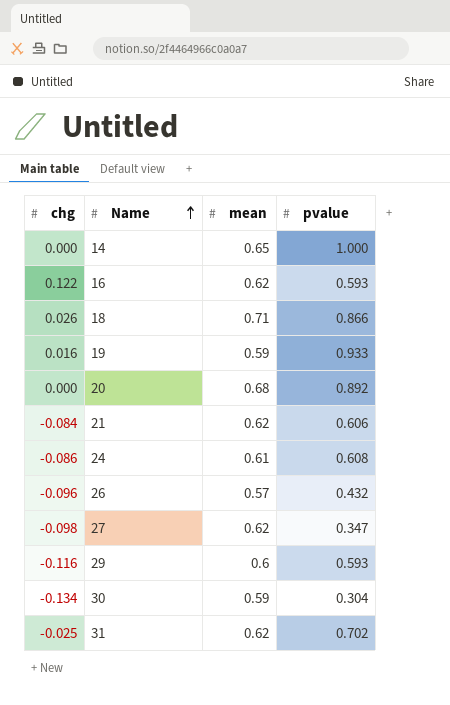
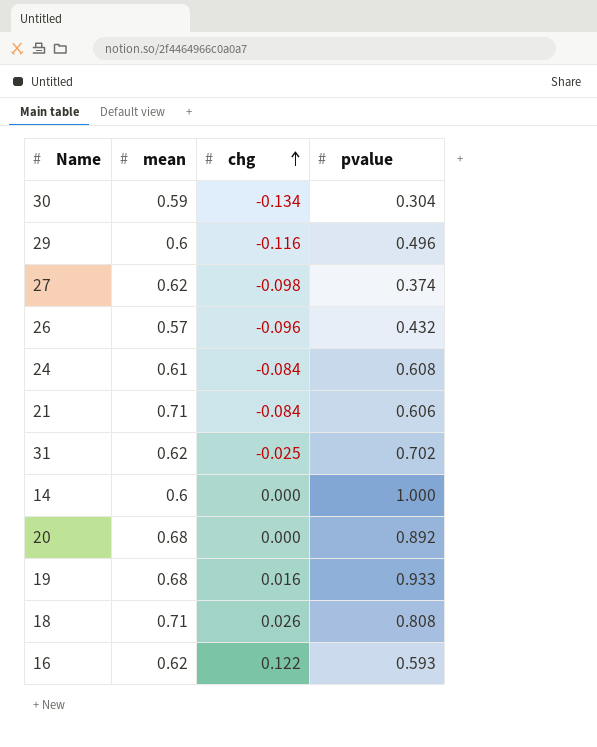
row order: Name ascending -> chg ascending
column chg | position: 1 -> 3
29 | pvalue: 0.593 -> 0.496
27 | pvalue: 0.347 -> 0.374
24 | chg: -0.086 -> -0.084
21 | mean: 0.62 -> 0.71
14 | mean: 0.65 -> 0.6
19 | mean: 0.59 -> 0.68
18 | pvalue: 0.866 -> 0.808

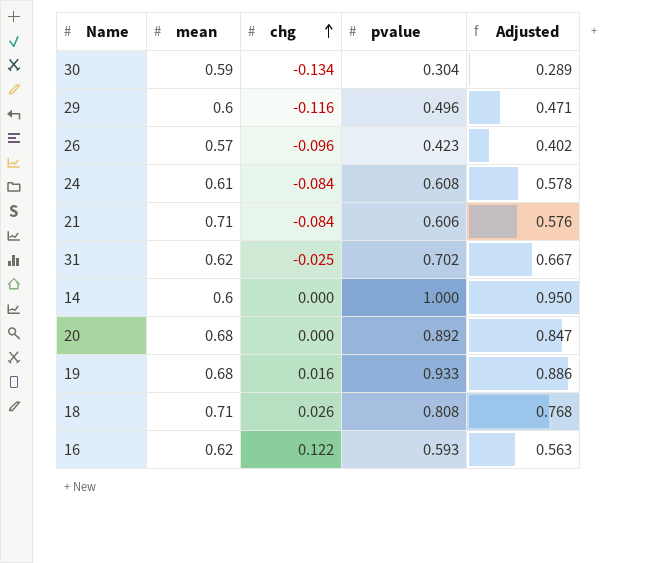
column Adjusted | formula: none -> [pvalue] * 0.95
row 27: 0.62 | -0.098 | 0.374 -> none
26 | pvalue: 0.432 -> 0.423

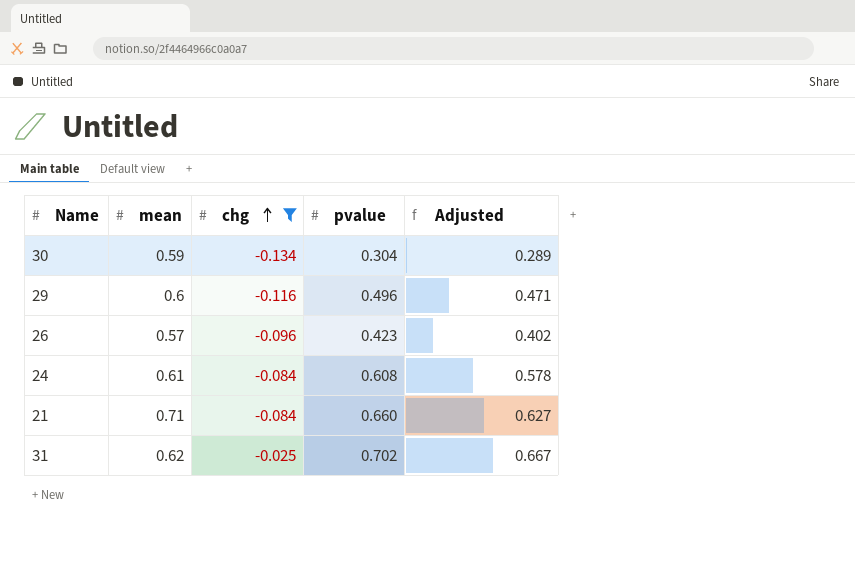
filter: none -> chg <= -0.025
21 | pvalue: 0.606 -> 0.660
21 | Adjusted: 0.576 -> 0.627

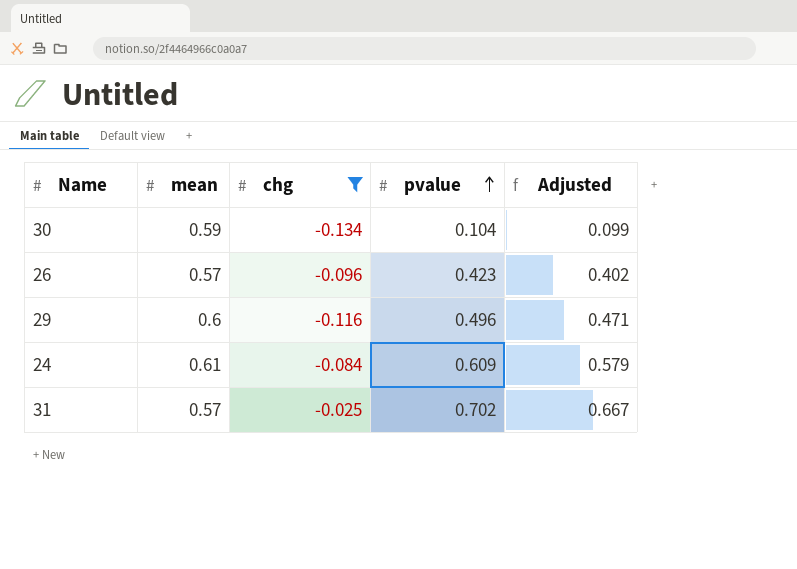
row order: chg ascending -> pvalue ascending
row 21: 0.71 | -0.084 | 0.660 | 0.627 -> none
30 | pvalue: 0.304 -> 0.104
30 | Adjusted: 0.289 -> 0.099
24 | pvalue: 0.608 -> 0.609
24 | Adjusted: 0.578 -> 0.579
31 | mean: 0.62 -> 0.57

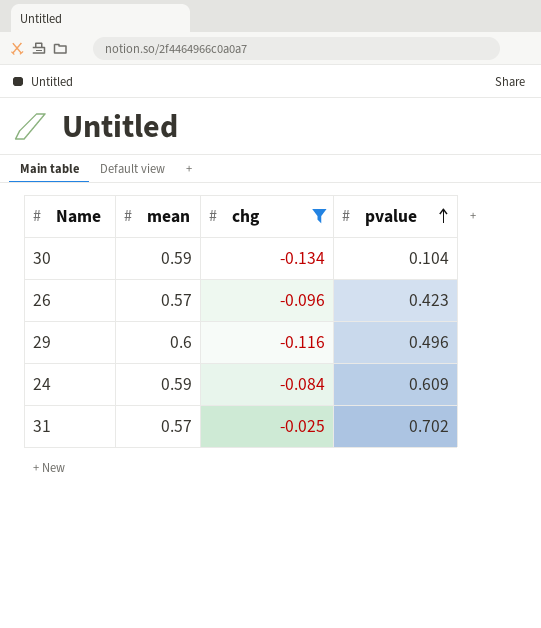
column Adjusted | formula: [pvalue] * 0.95 -> none
24 | mean: 0.61 -> 0.59

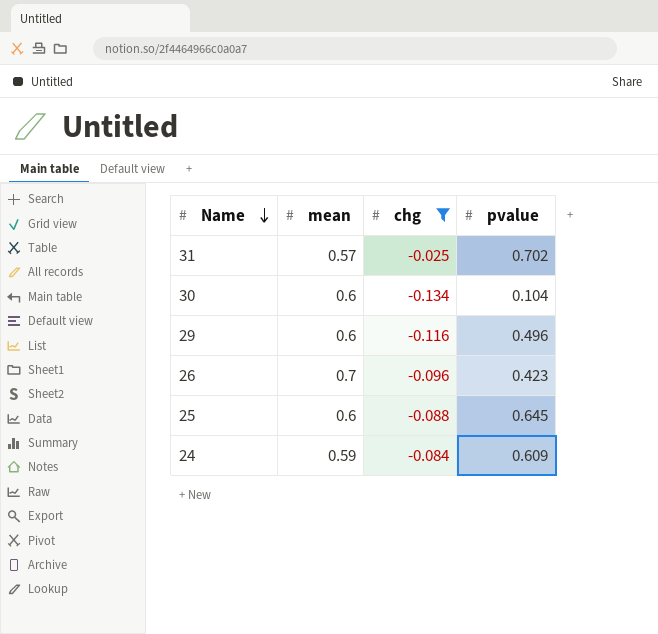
row order: pvalue ascending -> Name descending
30 | mean: 0.59 -> 0.6
26 | mean: 0.57 -> 0.7
row 25: none -> 0.6 | -0.088 | 0.645

